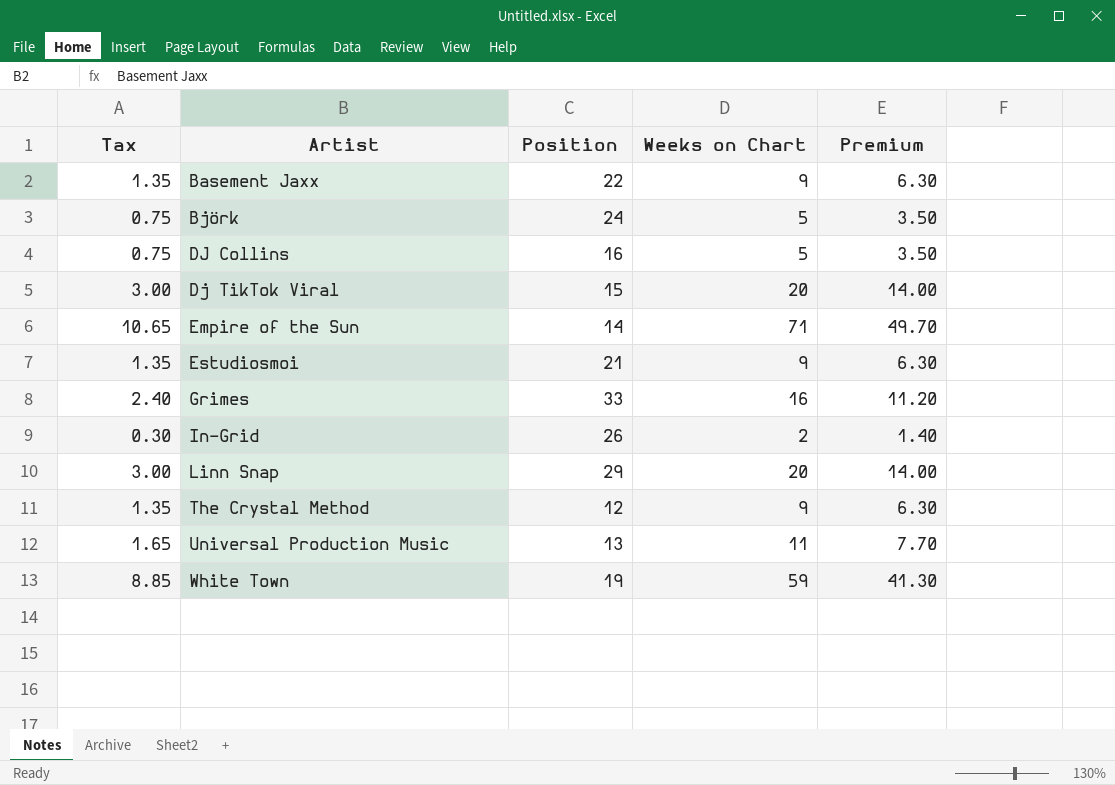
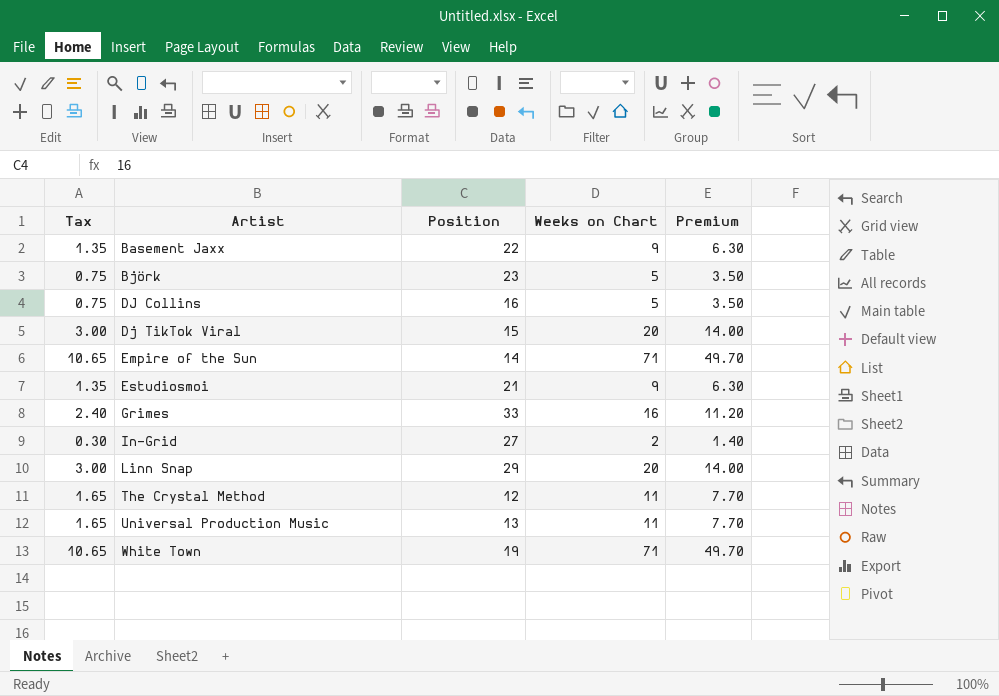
Björk | Position: 24 -> 23
In-Grid | Position: 26 -> 27
The Crystal Method | Tax: 1.35 -> 1.65
The Crystal Method | Weeks on Chart: 9 -> 11
The Crystal Method | Premium: 6.30 -> 7.70
White Town | Tax: 8.85 -> 10.65
White Town | Weeks on Chart: 59 -> 71
White Town | Premium: 41.30 -> 49.70

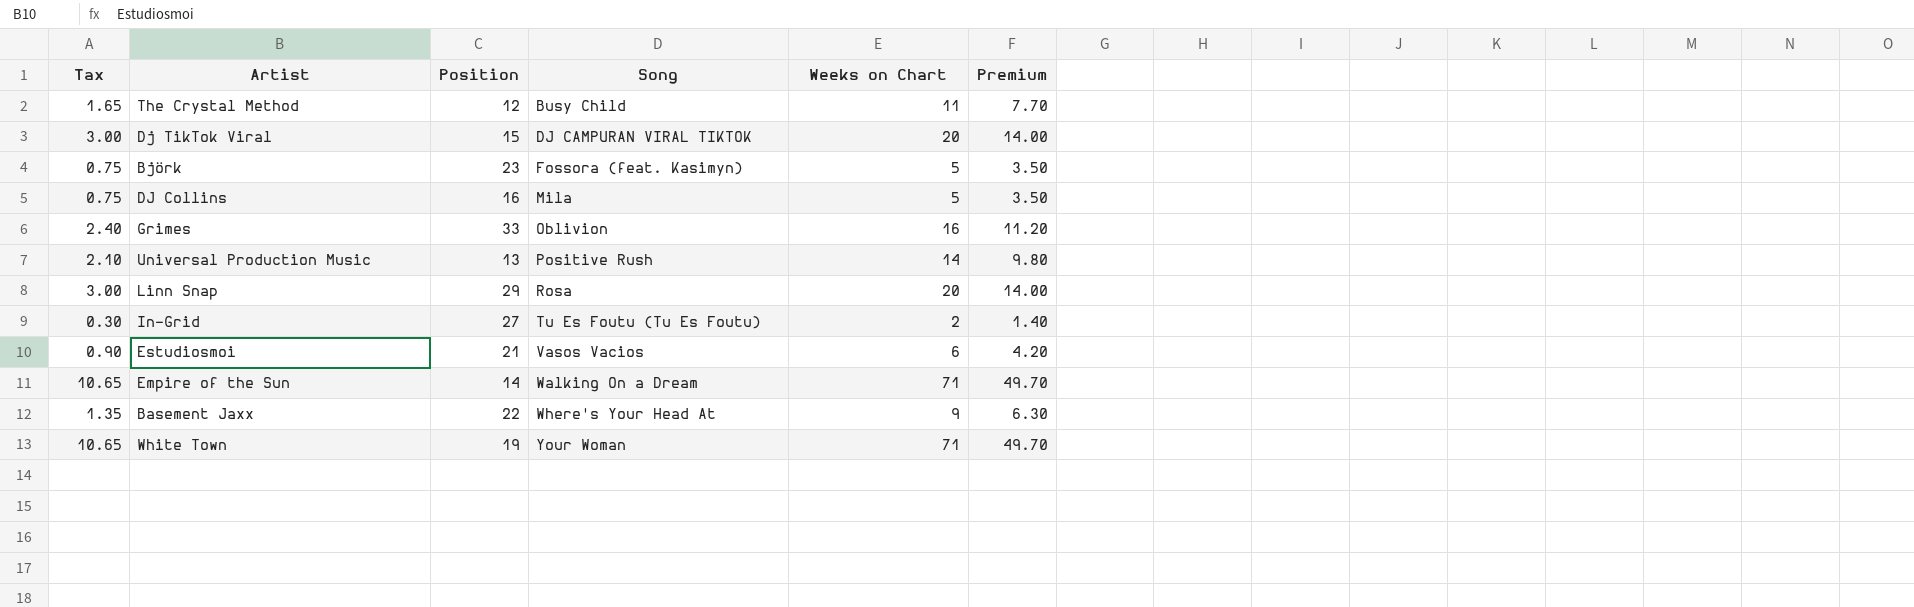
row order: Artist ascending -> Song ascending
column Song | position: none -> 4
Universal Production Music | Tax: 1.65 -> 2.10
Universal Production Music | Weeks on Chart: 11 -> 14
Universal Production Music | Premium: 7.70 -> 9.80
Estudiosmoi | Tax: 1.35 -> 0.90
Estudiosmoi | Weeks on Chart: 9 -> 6
Estudiosmoi | Premium: 6.30 -> 4.20

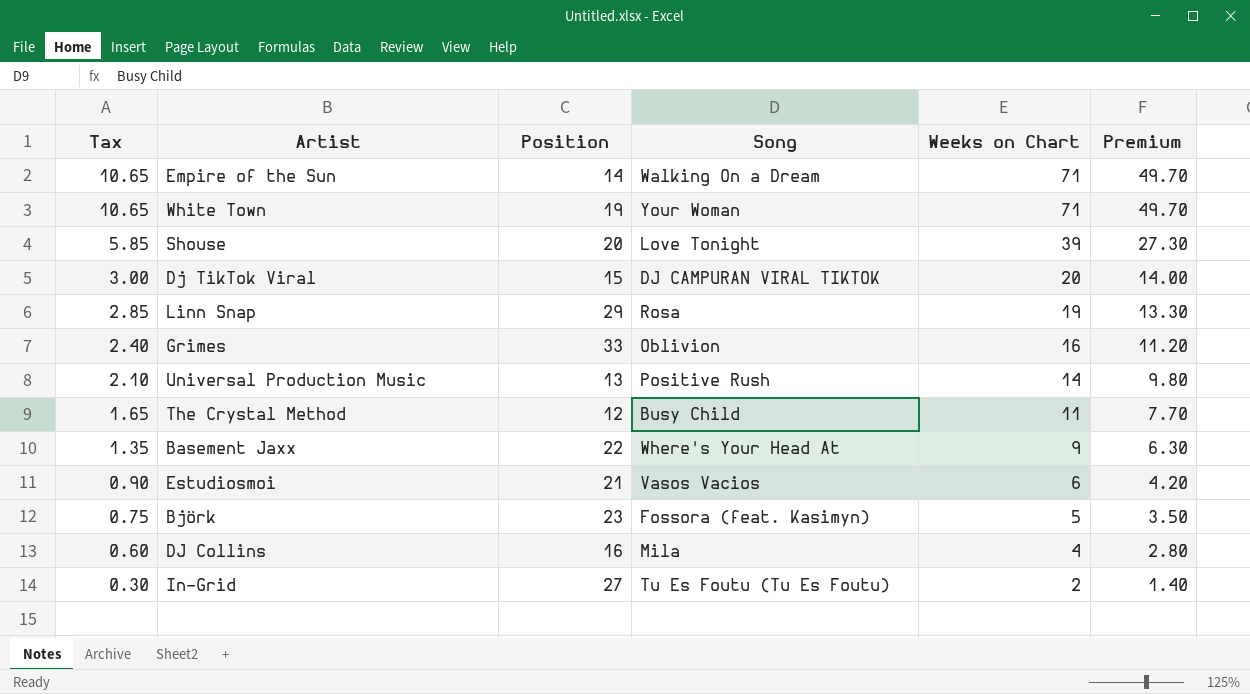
row order: Song ascending -> Tax descending
row Shouse: none -> 5.85 | 20 | Love Tonight | 39 | 27.30
Linn Snap | Tax: 3.00 -> 2.85
Linn Snap | Weeks on Chart: 20 -> 19
Linn Snap | Premium: 14.00 -> 13.30
DJ Collins | Tax: 0.75 -> 0.60
DJ Collins | Weeks on Chart: 5 -> 4
DJ Collins | Premium: 3.50 -> 2.80

